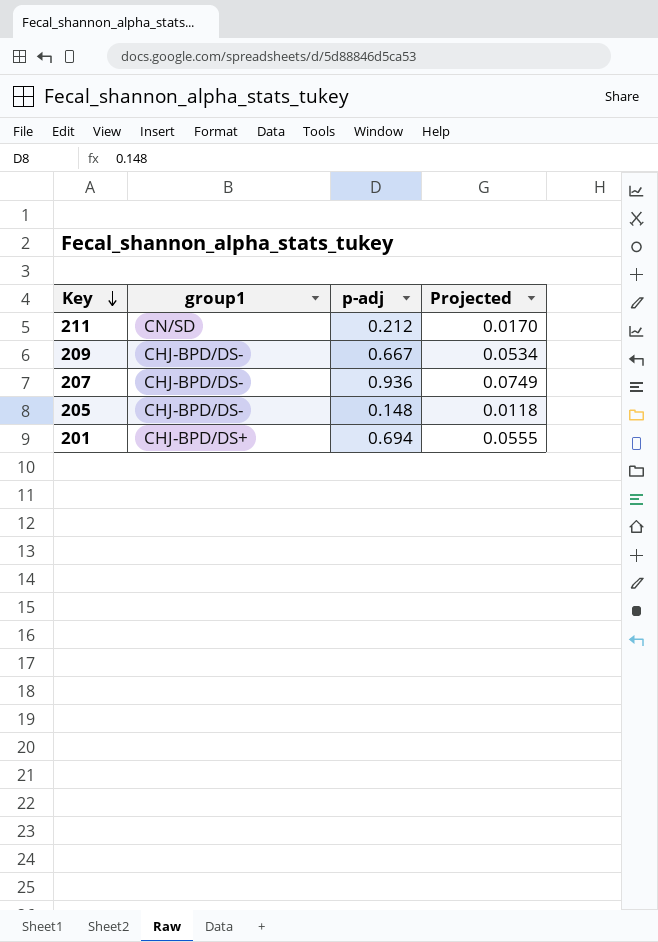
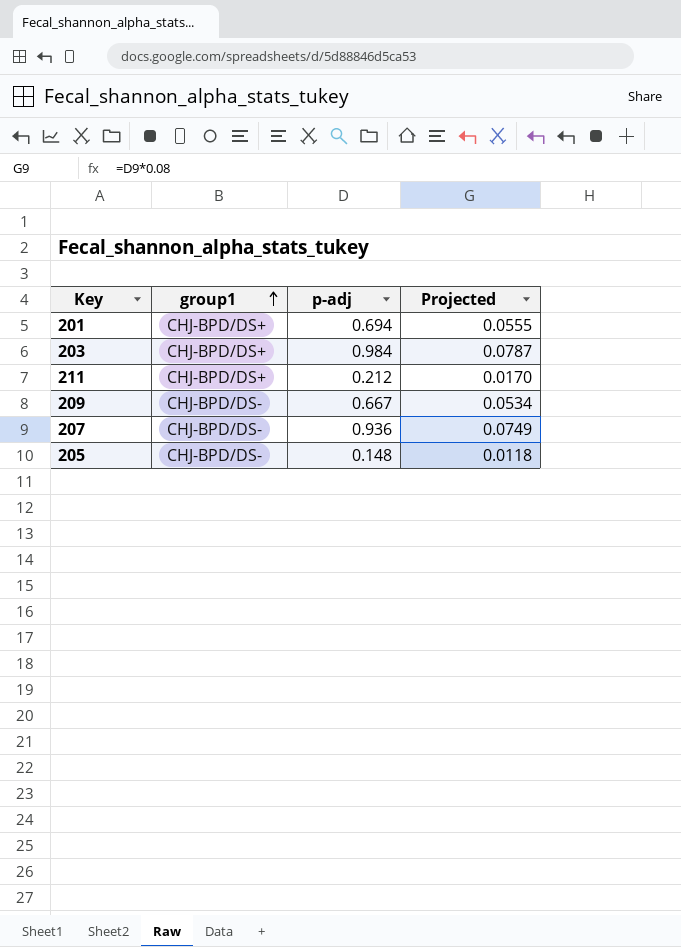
row order: Key descending -> group1 ascending
row 203: none -> CHJ-BPD/DS+ | 0.984 | 0.0787
211 | group1: CN/SD -> CHJ-BPD/DS+

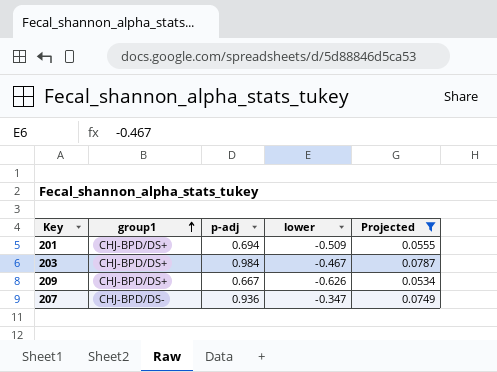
filter: none -> Projected >= 0.0534
column lower | position: none -> 4
209 | group1: CHJ-BPD/DS- -> CHJ-BPD/DS+

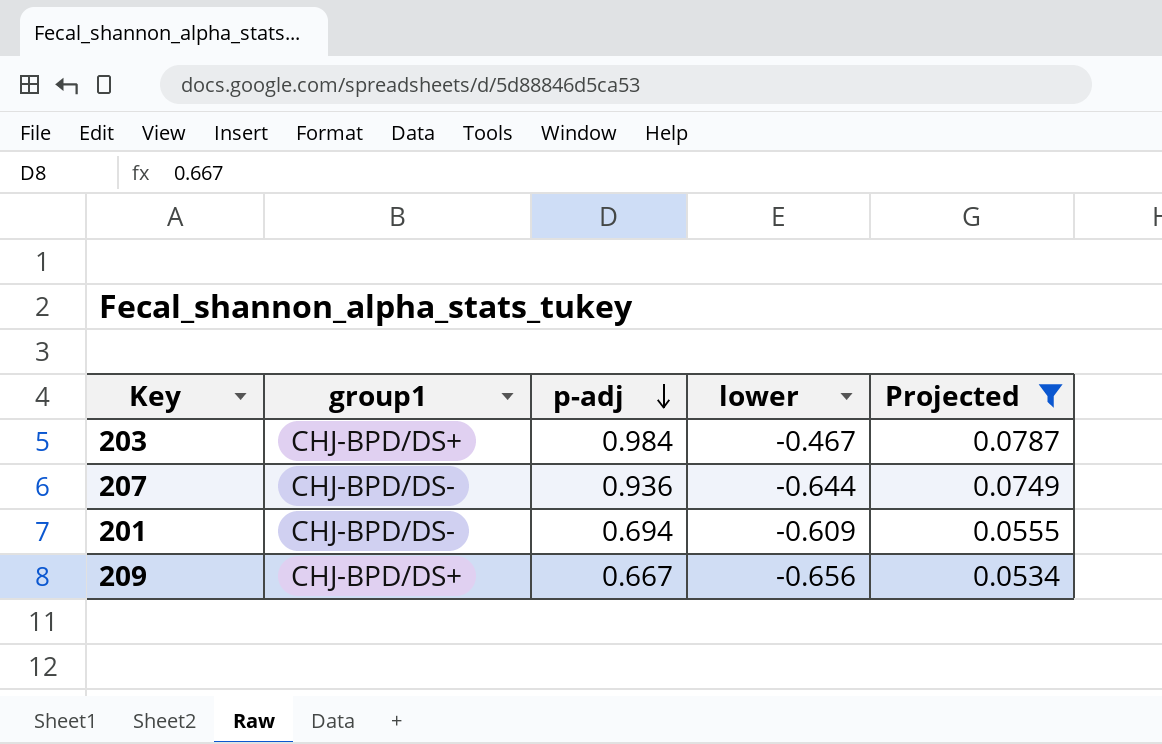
row order: group1 ascending -> p-adj descending
207 | lower: -0.347 -> -0.644
201 | group1: CHJ-BPD/DS+ -> CHJ-BPD/DS-
201 | lower: -0.509 -> -0.609
209 | lower: -0.626 -> -0.656

